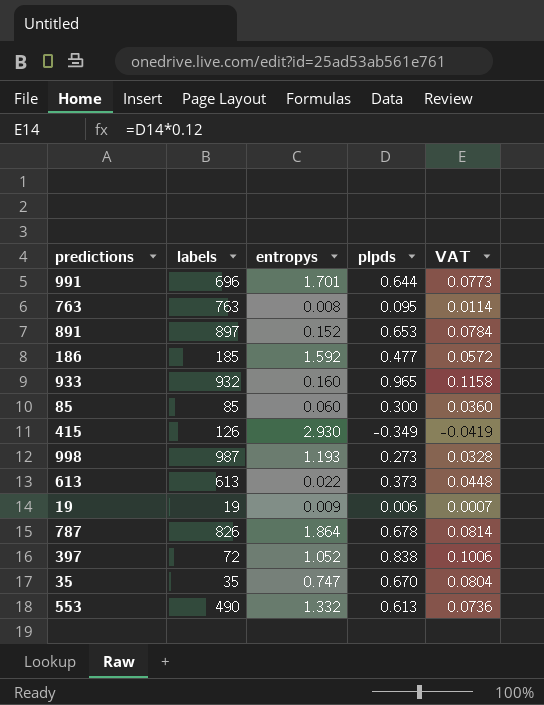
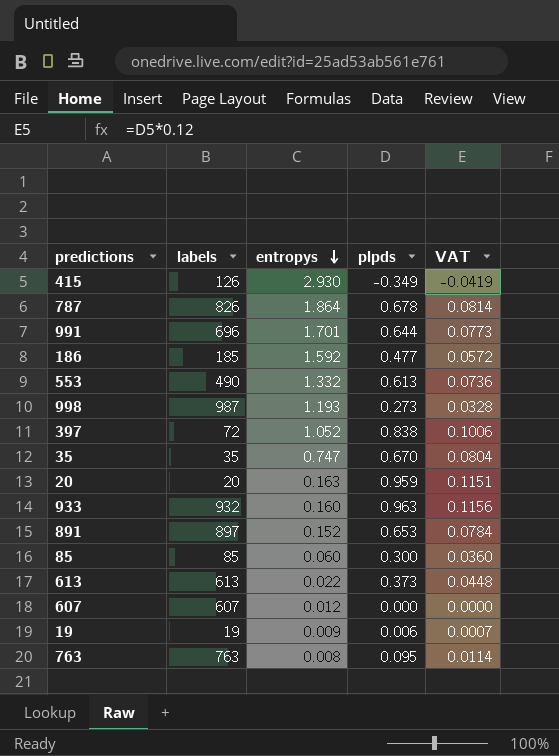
row order: none -> entropys descending
row 20: none -> 20 | 0.163 | 0.959 | 0.1151
933 | plpds: 0.965 -> 0.963
933 | VAT: 0.1158 -> 0.1156
row 607: none -> 607 | 0.012 | 0.000 | 0.0000

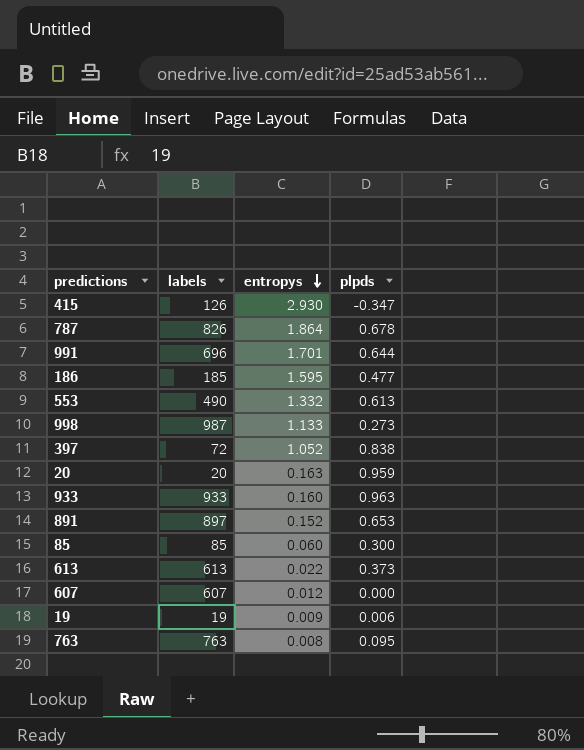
column VAT | formula: [plpds] * 0.12 -> none
row 35: 35 | 0.747 | 0.670 | 0.0804 -> none
415 | plpds: -0.349 -> -0.347
186 | entropys: 1.592 -> 1.595
998 | entropys: 1.193 -> 1.133
933 | labels: 932 -> 933

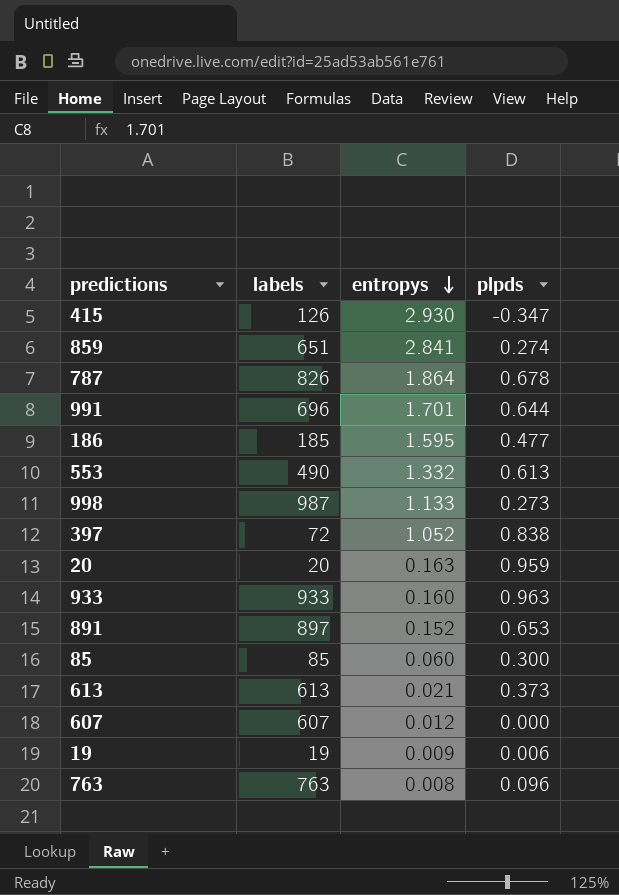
row 859: none -> 651 | 2.841 | 0.274
613 | entropys: 0.022 -> 0.021
763 | plpds: 0.095 -> 0.096

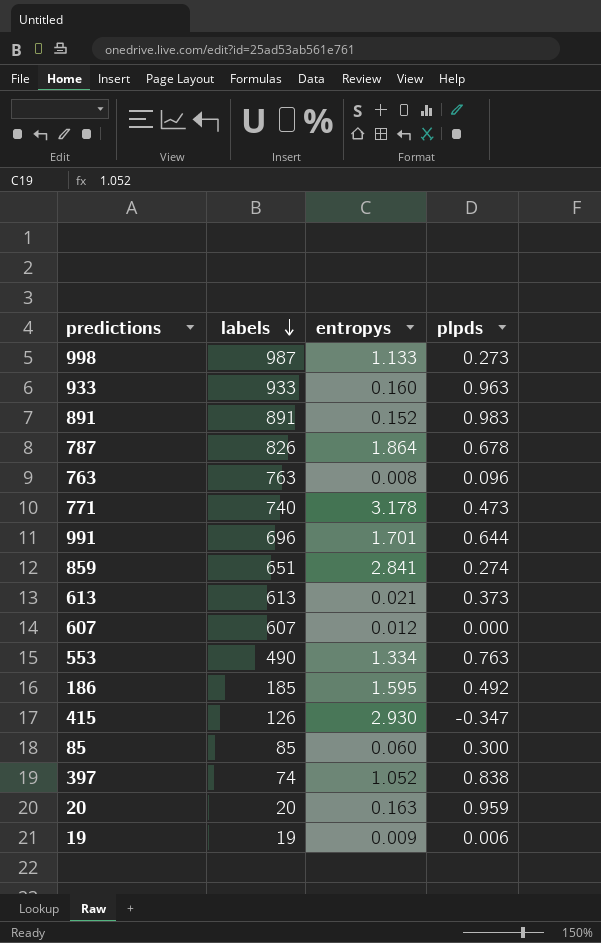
row order: entropys descending -> labels descending
891 | labels: 897 -> 891
891 | plpds: 0.653 -> 0.983
row 771: none -> 740 | 3.178 | 0.473
553 | entropys: 1.332 -> 1.334
553 | plpds: 0.613 -> 0.763
186 | plpds: 0.477 -> 0.492
397 | labels: 72 -> 74

